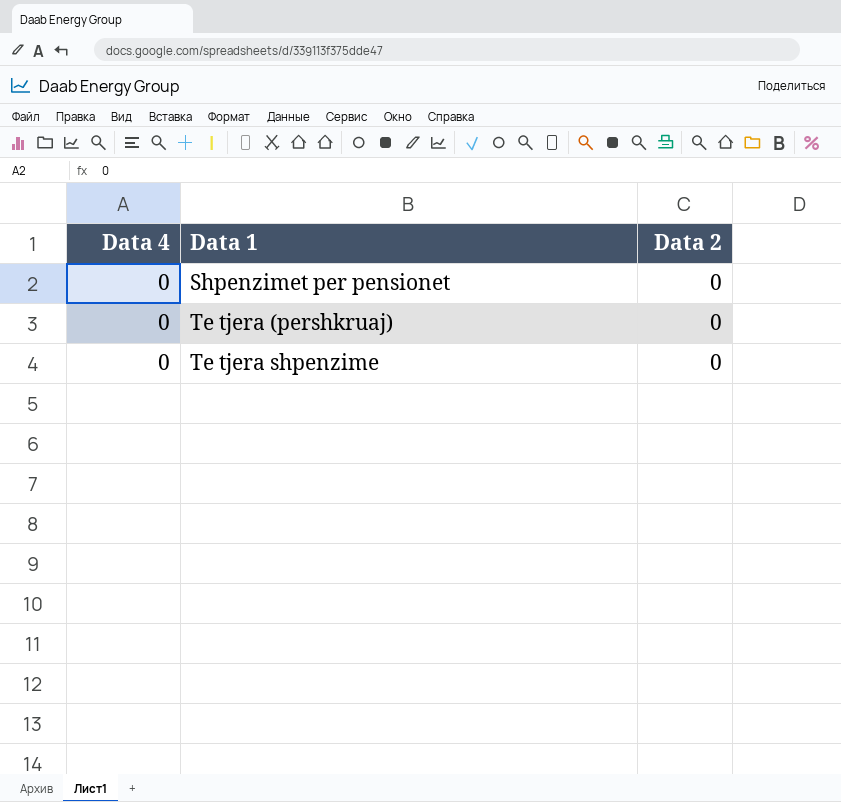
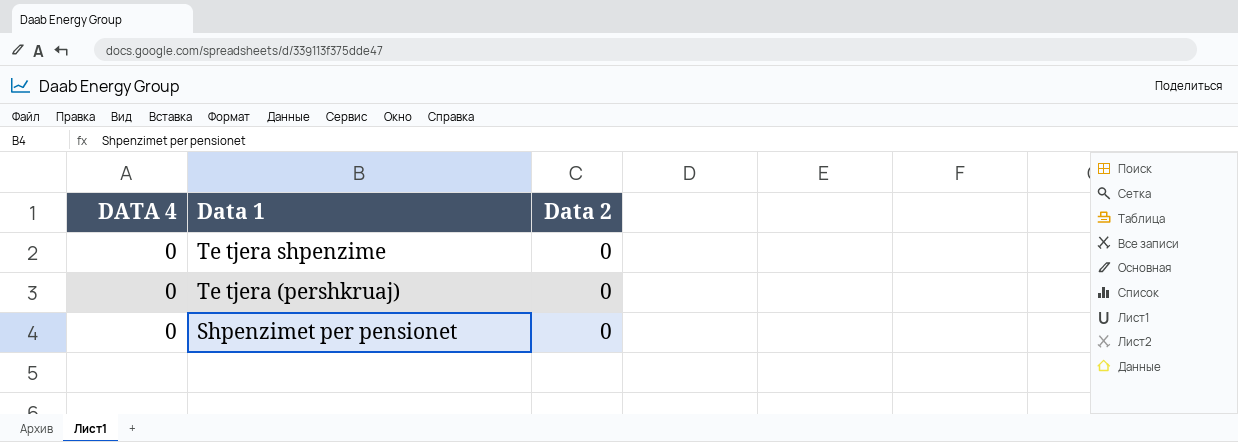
row order: Data 1 ascending -> Data 1 descending
column name: Data 4 -> DATA 4

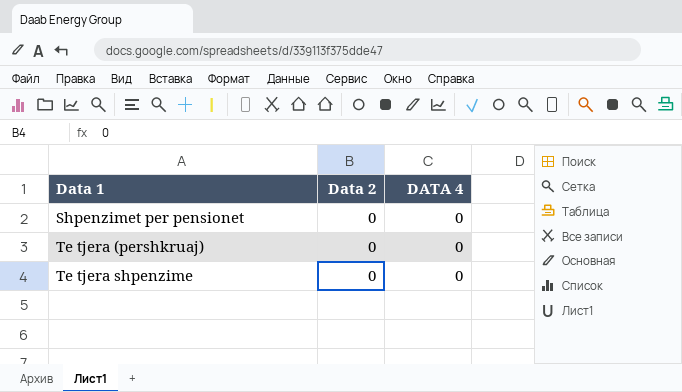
row order: Data 1 descending -> Data 1 ascending
column DATA 4 | position: 1 -> 3

